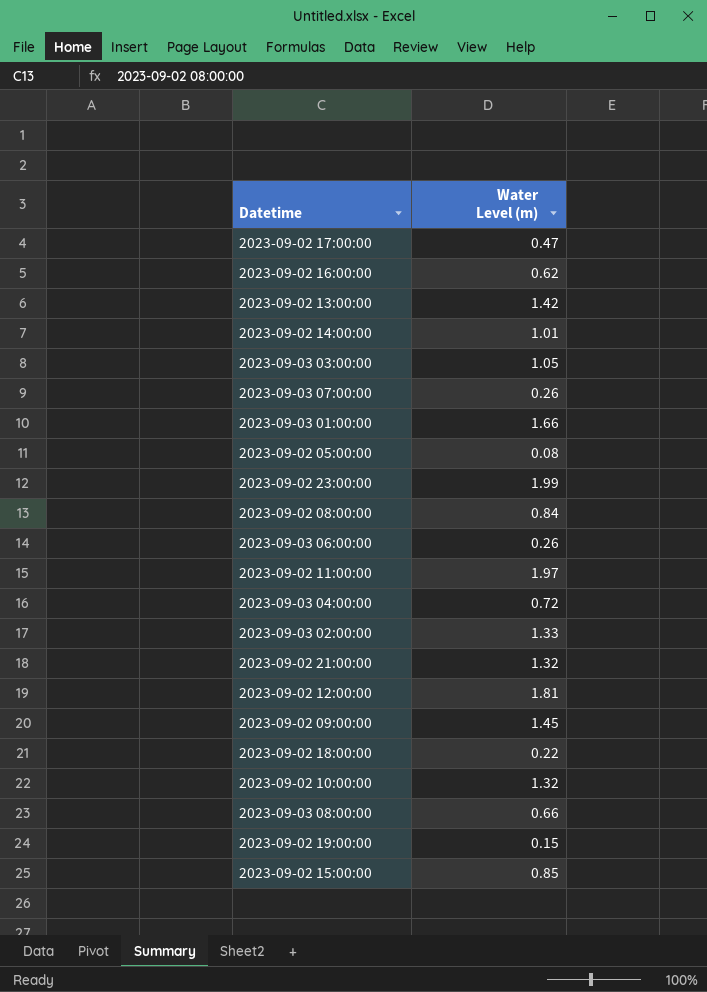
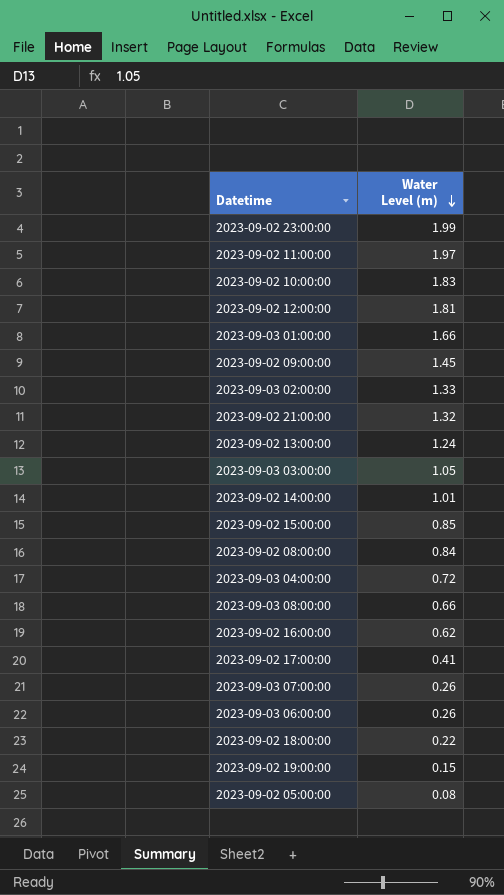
row order: none -> Water Level (m) descending
2023-09-02 10:00:00 | Water Level (m): 1.32 -> 1.83
2023-09-02 13:00:00 | Water Level (m): 1.42 -> 1.24
2023-09-02 17:00:00 | Water Level (m): 0.47 -> 0.41

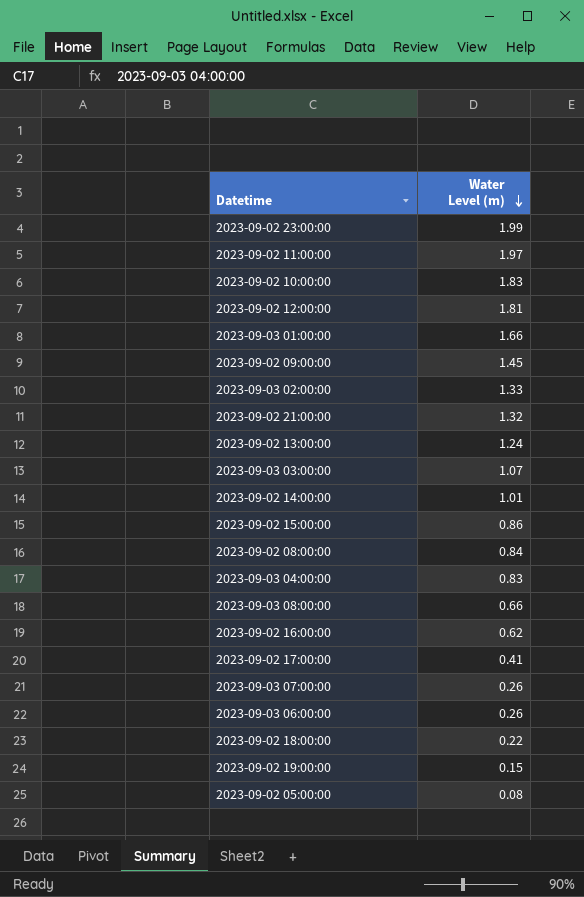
2023-09-03 03:00:00 | Water Level (m): 1.05 -> 1.07
2023-09-02 15:00:00 | Water Level (m): 0.85 -> 0.86
2023-09-03 04:00:00 | Water Level (m): 0.72 -> 0.83

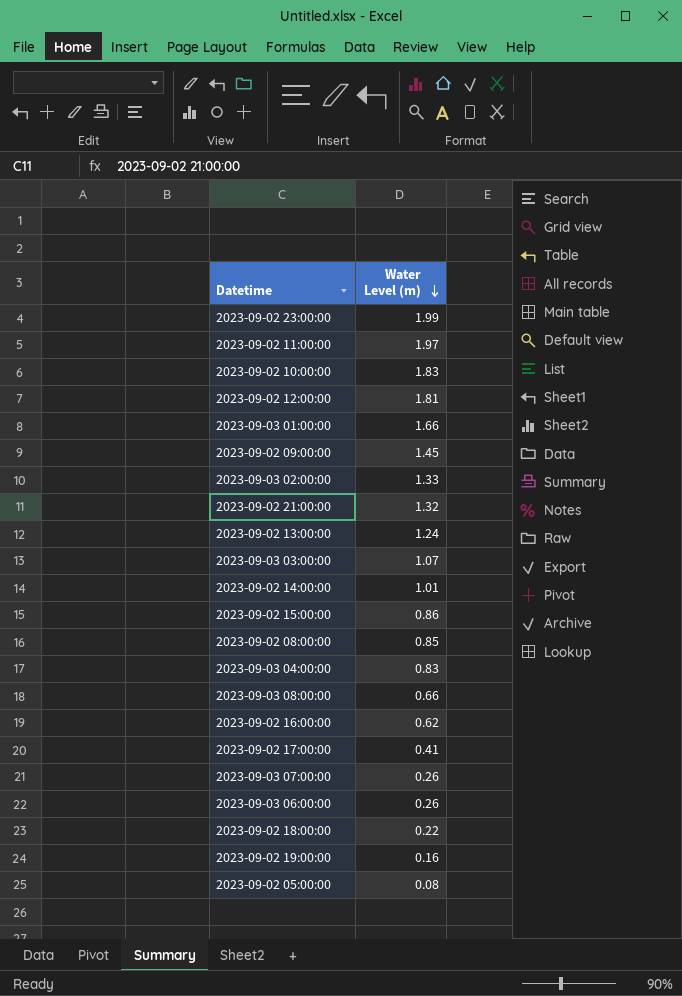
2023-09-02 08:00:00 | Water Level (m): 0.84 -> 0.85
2023-09-02 19:00:00 | Water Level (m): 0.15 -> 0.16

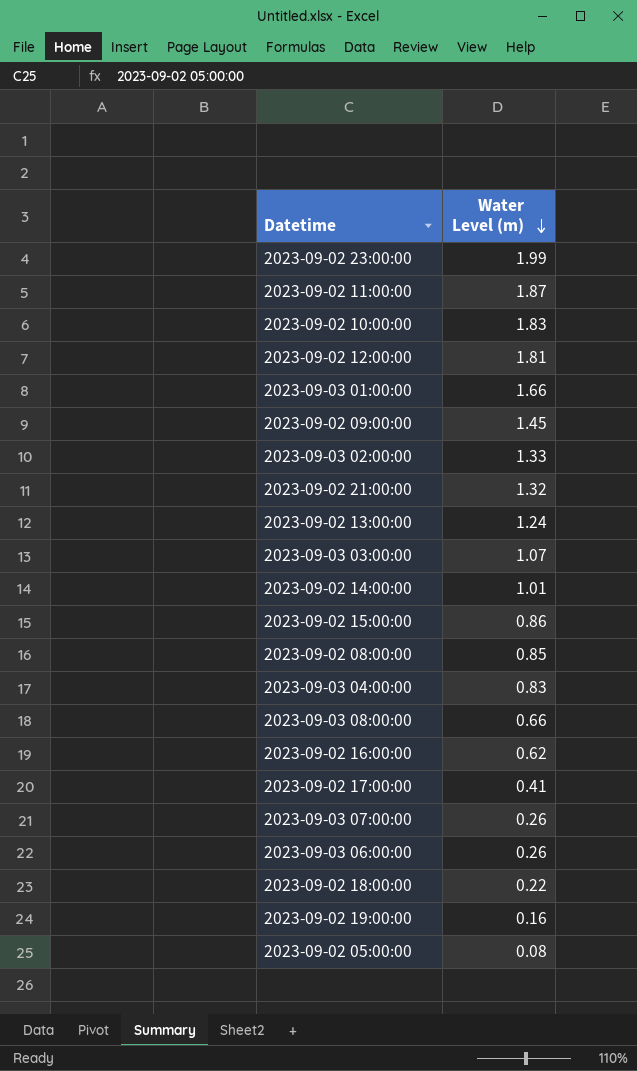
2023-09-02 11:00:00 | Water Level (m): 1.97 -> 1.87

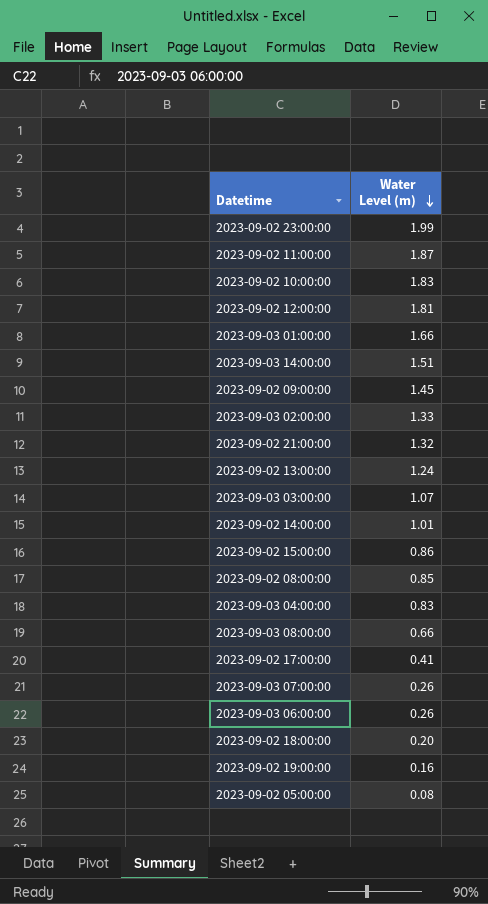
row 2023-09-02 16:00:00: 0.62 -> none
row 2023-09-03 14:00:00: none -> 1.51
2023-09-02 18:00:00 | Water Level (m): 0.22 -> 0.20

